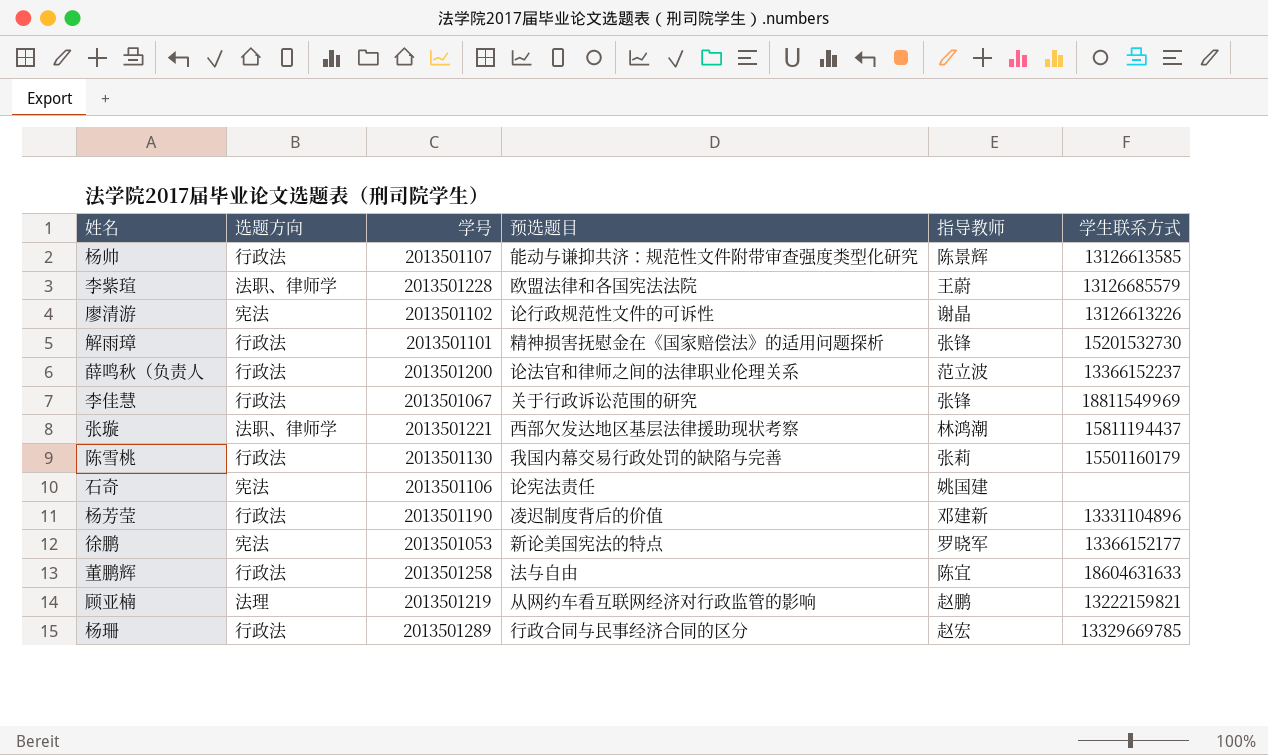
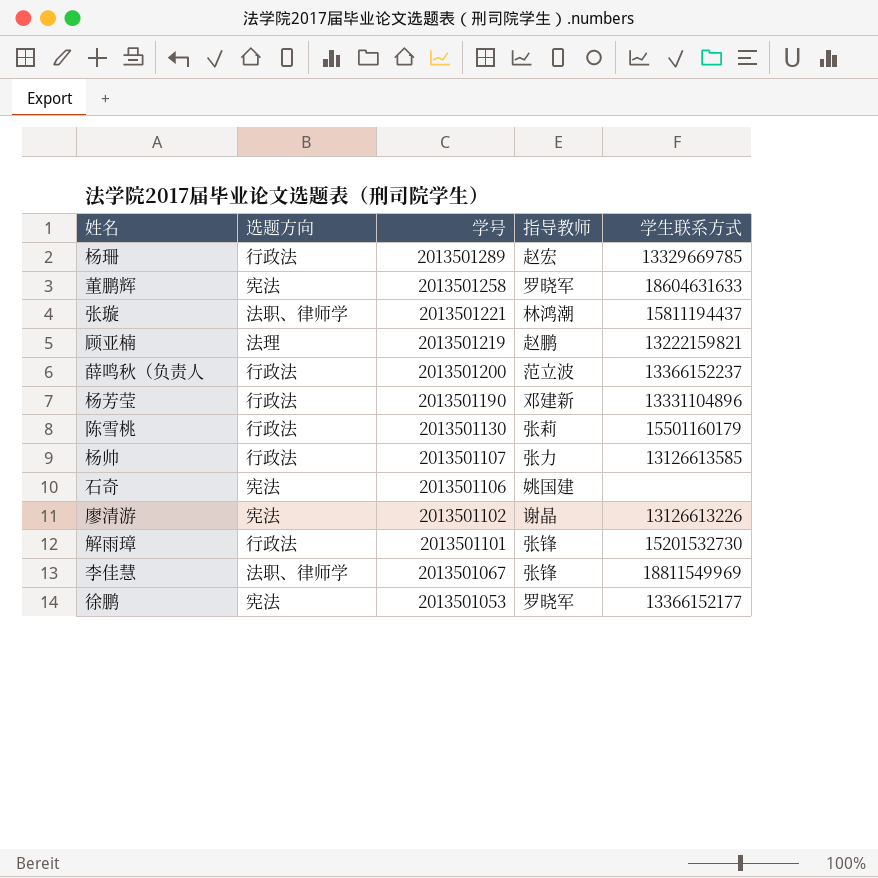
row order: none -> 学号 descending
column 预选题目 | position: 4 -> none
row 李紫瑄: 法职、律师学 | 2013501228 | 欧盟法律和各国宪法法院 | 王蔚 | 13126685579 -> none
董鹏辉 | 选题方向: 行政法 -> 宪法
董鹏辉 | 指导教师: 陈宜 -> 罗晓军
杨帅 | 指导教师: 陈景辉 -> 张力
李佳慧 | 选题方向: 行政法 -> 法职、律师学

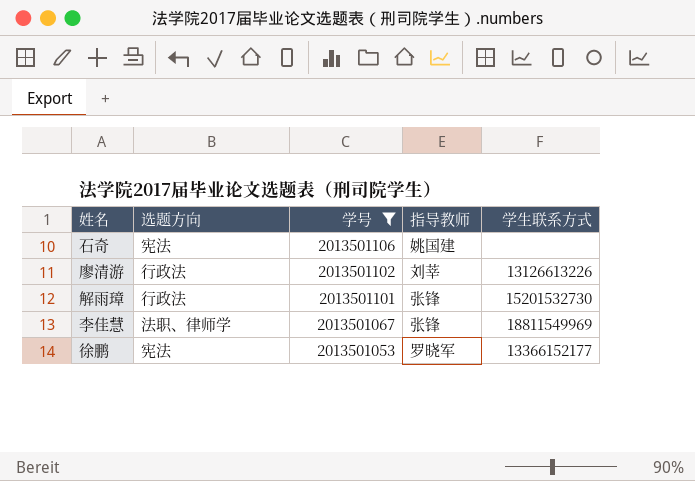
filter: none -> 学号 <= 2013501106
廖清游 | 选题方向: 宪法 -> 行政法
廖清游 | 指导教师: 谢晶 -> 刘莘

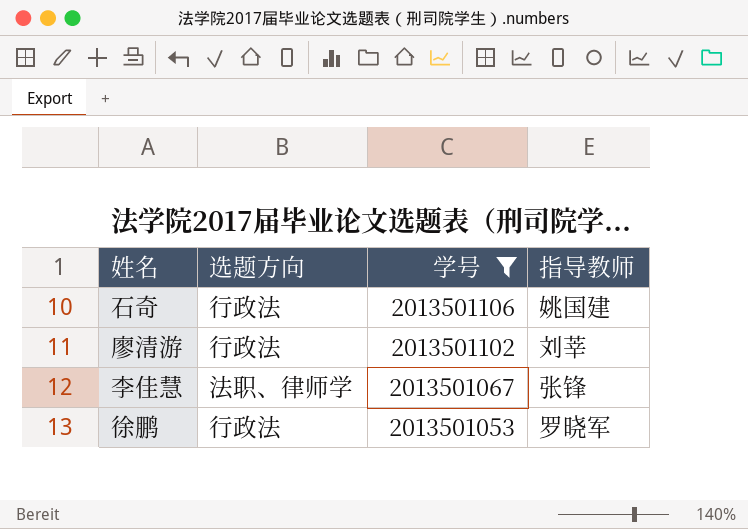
column 学生联系方式 | position: 5 -> none
row 解雨璋: 行政法 | 2013501101 | 张锋 | 15201532730 -> none
石奇 | 选题方向: 宪法 -> 行政法
徐鹏 | 选题方向: 宪法 -> 行政法

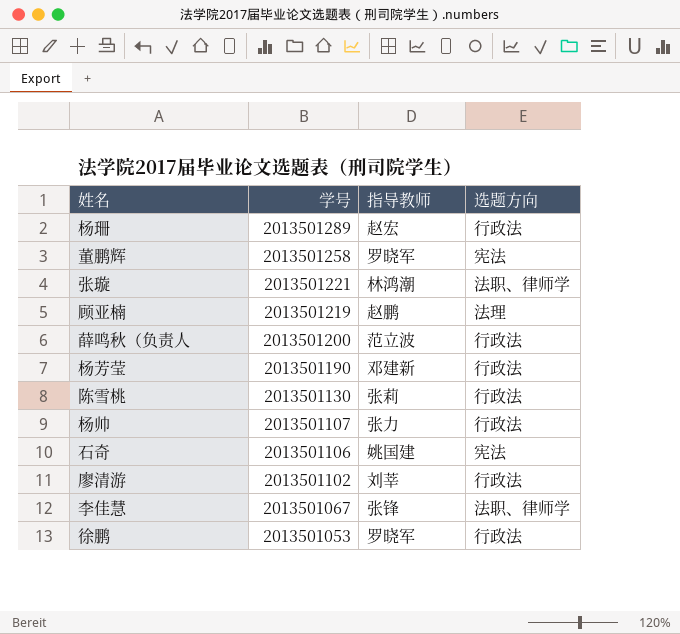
filter: 学号 <= 2013501106 -> none
column 选题方向 | position: 2 -> 4
石奇 | 选题方向: 行政法 -> 宪法

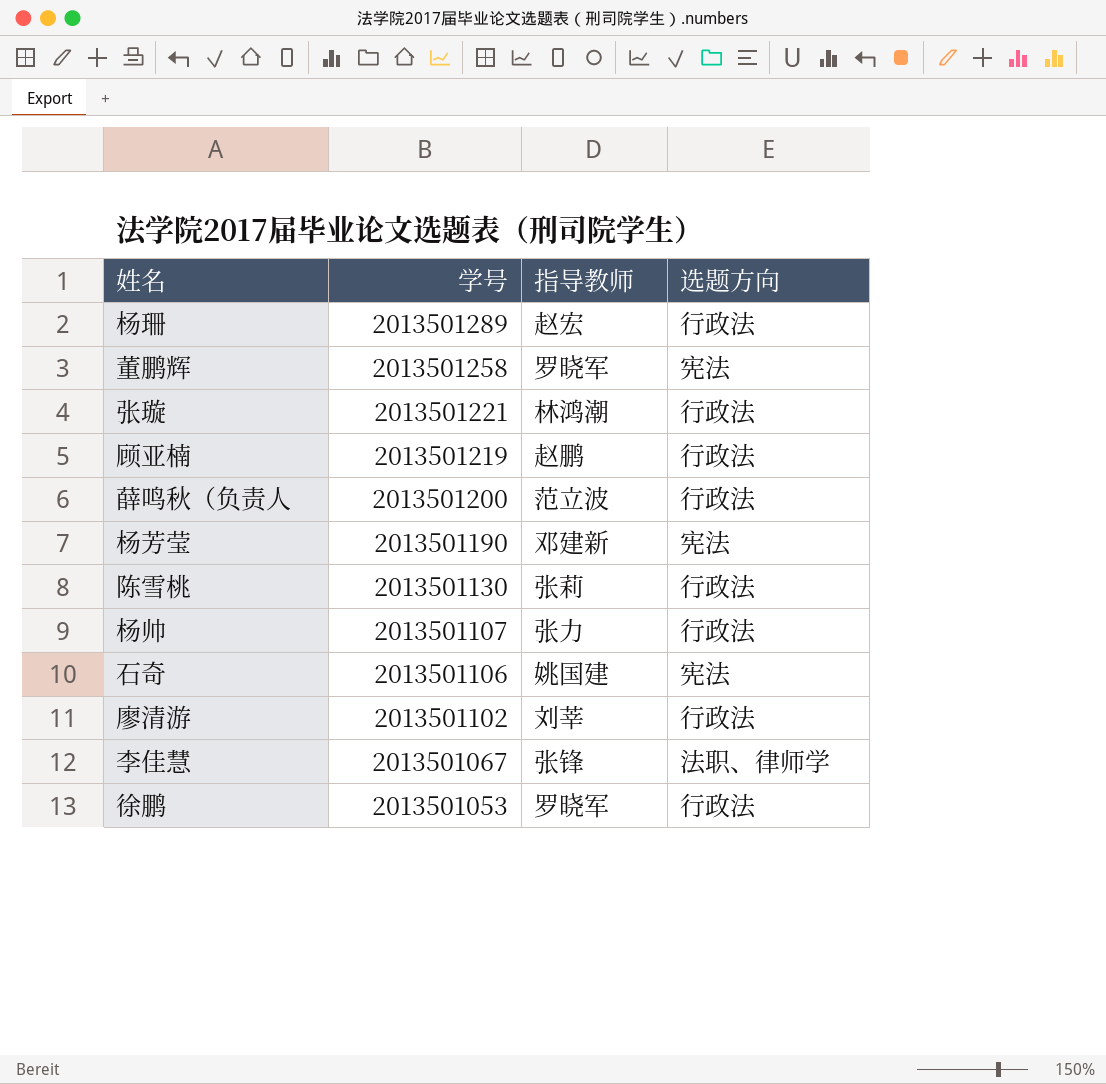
张璇 | 选题方向: 法职、律师学 -> 行政法
顾亚楠 | 选题方向: 法理 -> 行政法
杨芳莹 | 选题方向: 行政法 -> 宪法

